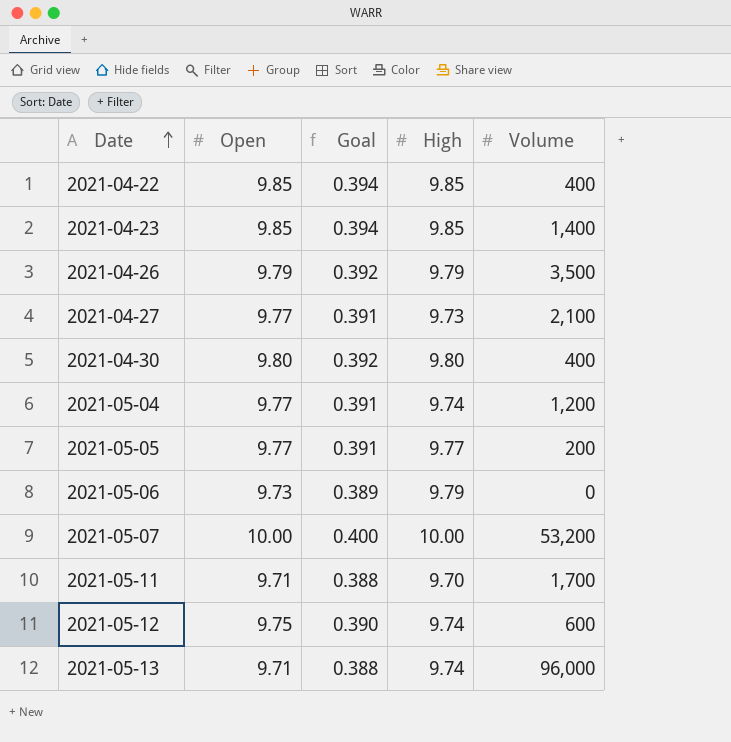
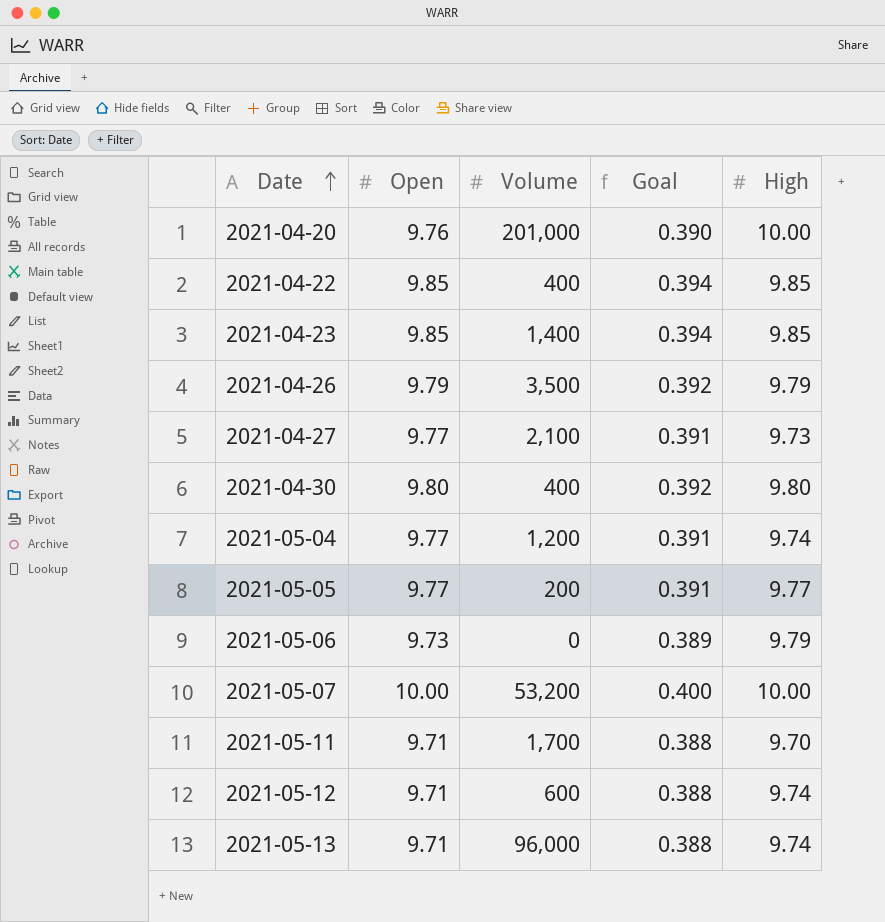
column Volume | position: 5 -> 3
row 2021-04-20: none -> 9.76 | 201,000 | 0.390 | 10.00
2021-05-12 | Open: 9.75 -> 9.71
2021-05-12 | Goal: 0.390 -> 0.388

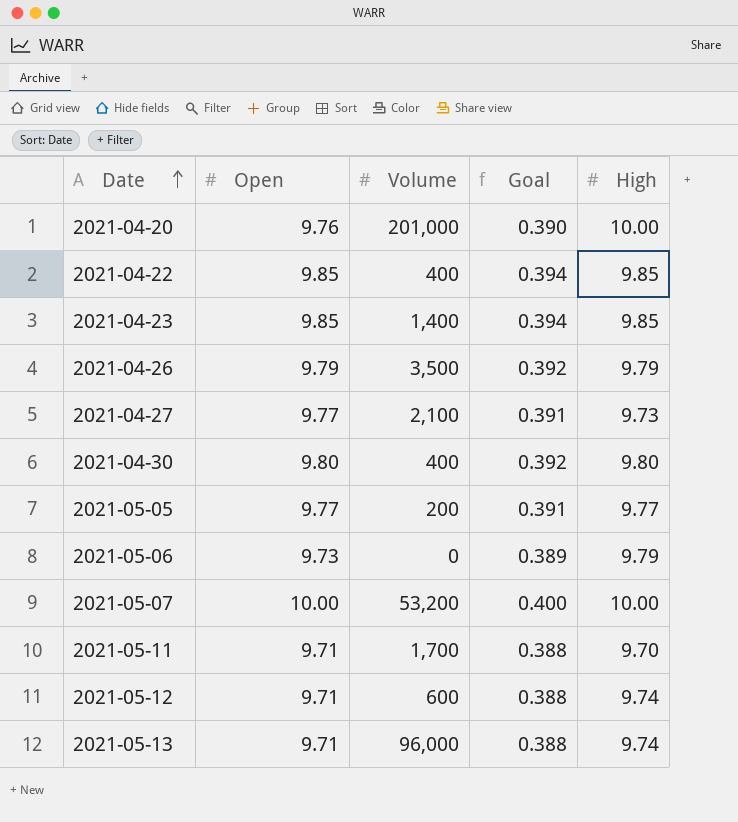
row 2021-05-04: 9.77 | 1,200 | 0.391 | 9.74 -> none

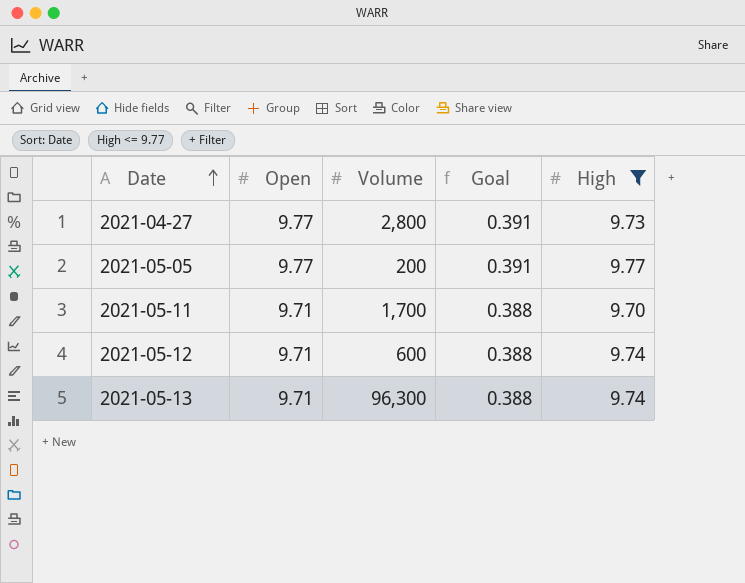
filter: none -> High <= 9.77
2021-04-27 | Volume: 2,100 -> 2,800
2021-05-13 | Volume: 96,000 -> 96,300

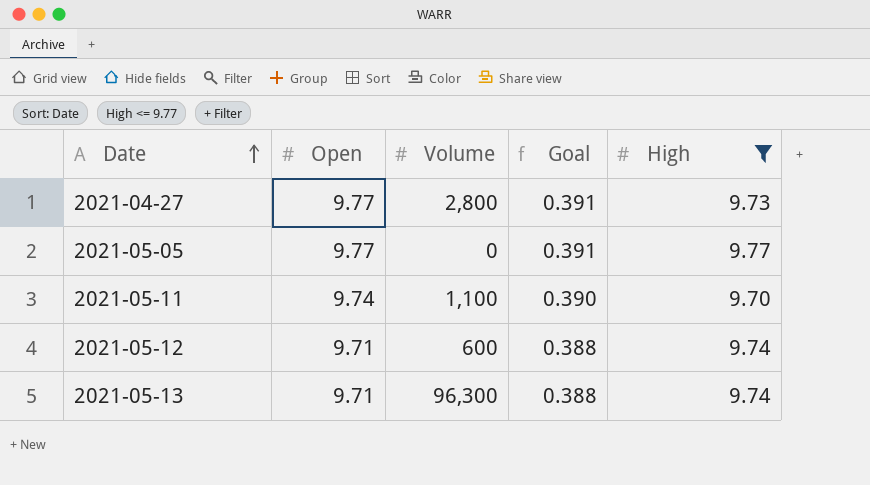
2021-05-05 | Volume: 200 -> 0
2021-05-11 | Open: 9.71 -> 9.74
2021-05-11 | Volume: 1,700 -> 1,100
2021-05-11 | Goal: 0.388 -> 0.390

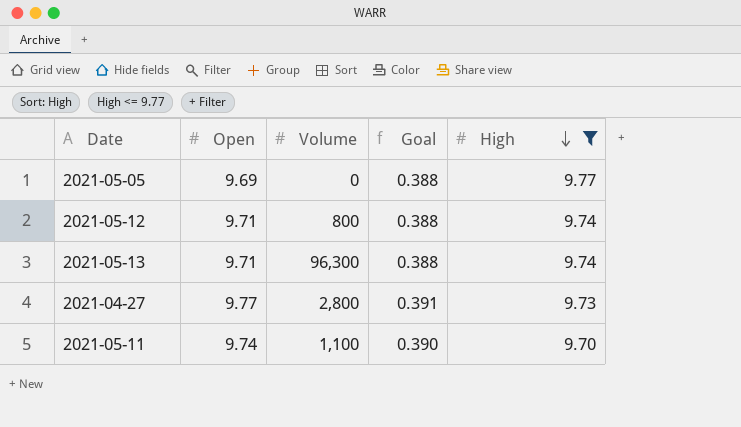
row order: Date ascending -> High descending
2021-05-05 | Open: 9.77 -> 9.69
2021-05-05 | Goal: 0.391 -> 0.388
2021-05-12 | Volume: 600 -> 800

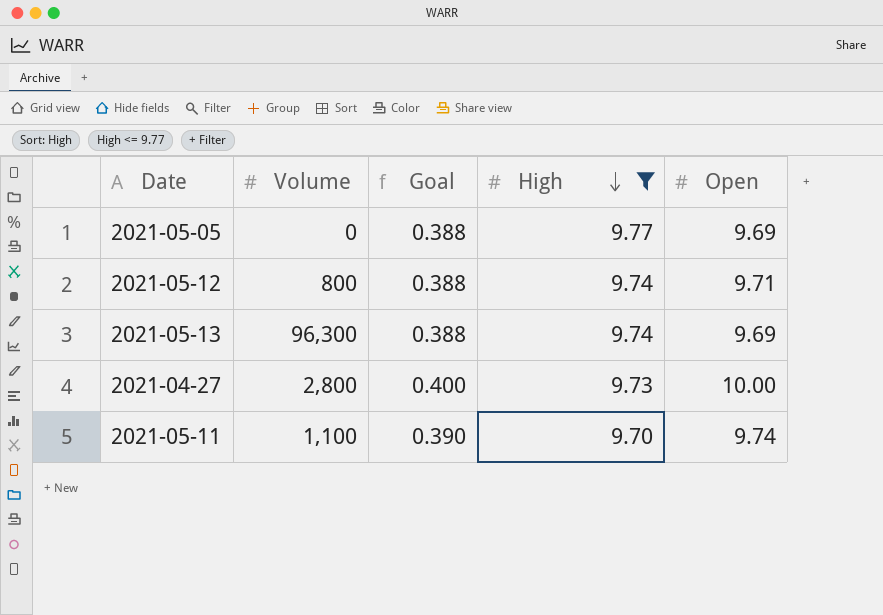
column Open | position: 2 -> 5
2021-05-13 | Open: 9.71 -> 9.69
2021-04-27 | Goal: 0.391 -> 0.400
2021-04-27 | Open: 9.77 -> 10.00

